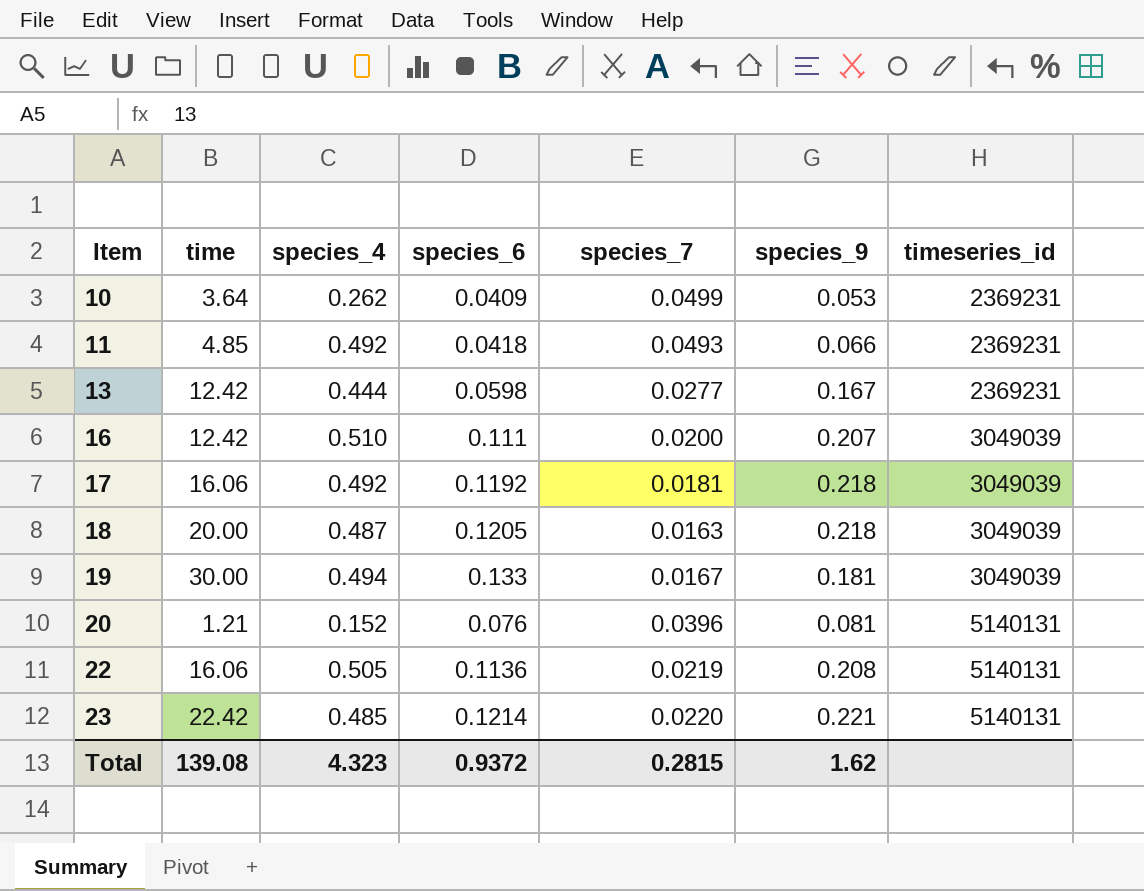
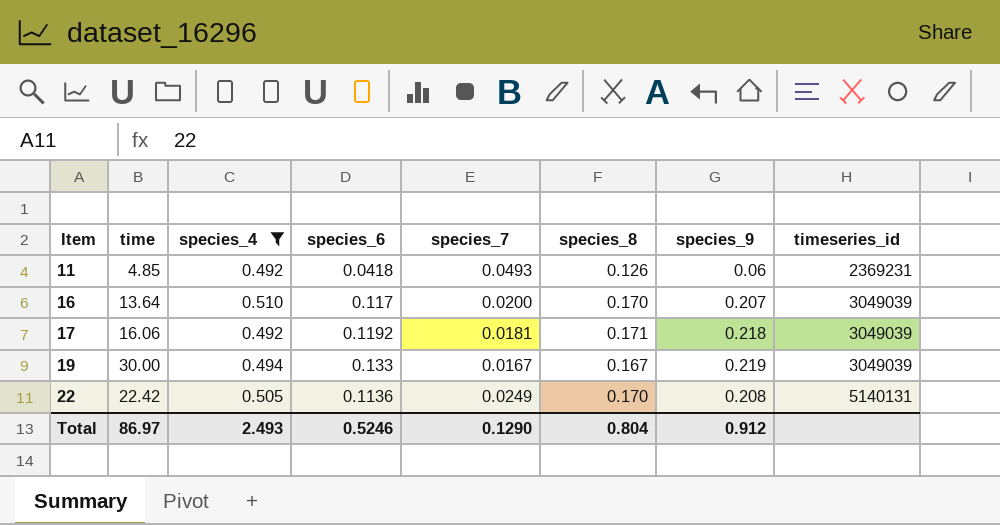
filter: none -> species_4 >= 0.492
column species_8 | position: none -> 6
11 | species_9: 0.066 -> 0.06
16 | time: 12.42 -> 13.64
16 | species_6: 0.111 -> 0.117
19 | species_9: 0.181 -> 0.219
22 | time: 16.06 -> 22.42
22 | species_7: 0.0219 -> 0.0249
Total | time: 139.08 -> 86.97
Total | species_4: 4.323 -> 2.493
Total | species_6: 0.9372 -> 0.5246
Total | species_7: 0.2815 -> 0.1290
Total | species_9: 1.62 -> 0.912

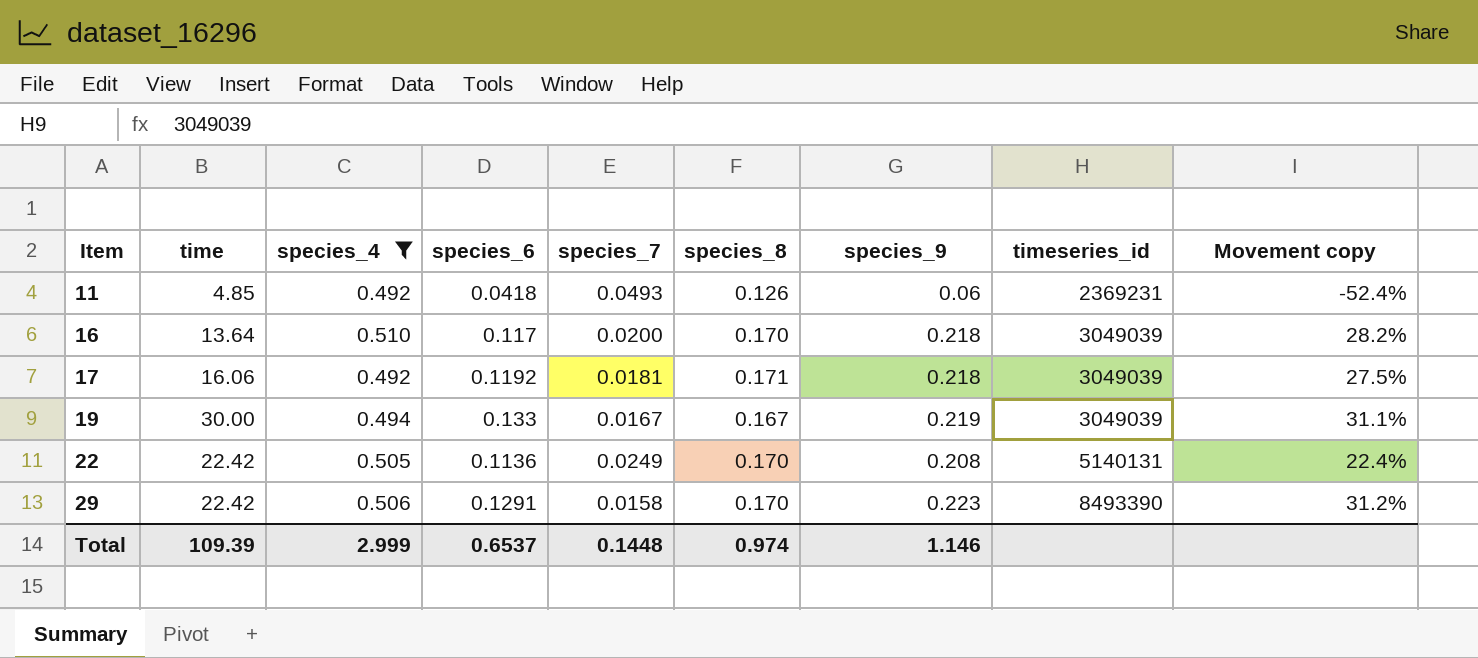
column Movement copy | formula: none -> ([species_9] - [species_8]) / [species_8]
16 | species_9: 0.207 -> 0.218
row 29: none -> 22.42 | 0.506 | 0.1291 | 0.0158 | 0.170 | 0.223 | 8493390 | 31.2%
Total | time: 86.97 -> 109.39
Total | species_4: 2.493 -> 2.999
Total | species_6: 0.5246 -> 0.6537
Total | species_7: 0.1290 -> 0.1448
Total | species_8: 0.804 -> 0.974
Total | species_9: 0.912 -> 1.146

